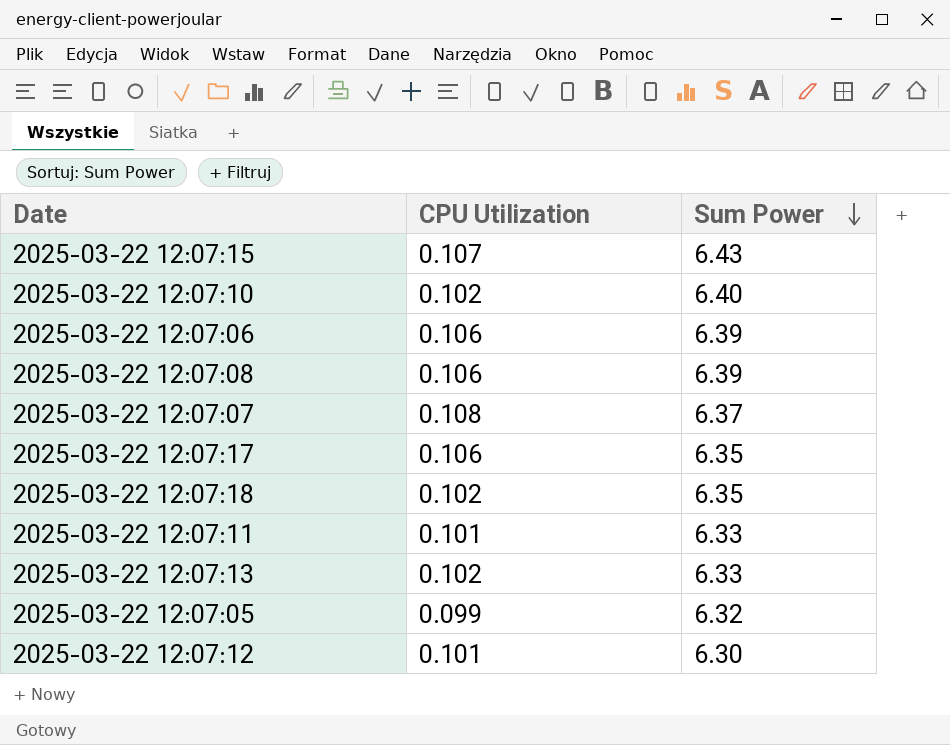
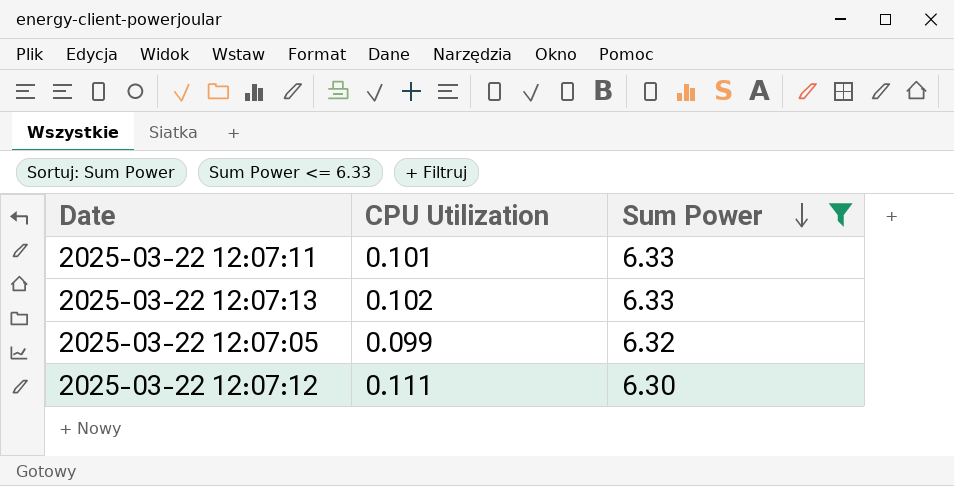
filter: none -> Sum Power <= 6.33
2025-03-22 12:07:12 | CPU Utilization: 0.101 -> 0.111

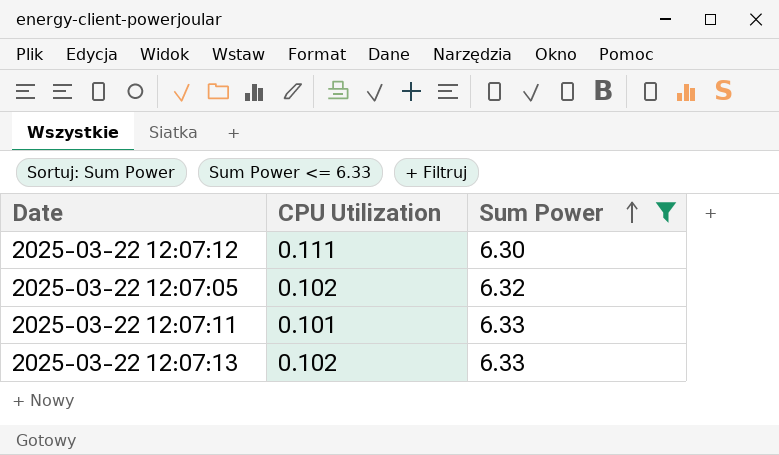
row order: Sum Power descending -> Sum Power ascending
2025-03-22 12:07:05 | CPU Utilization: 0.099 -> 0.102

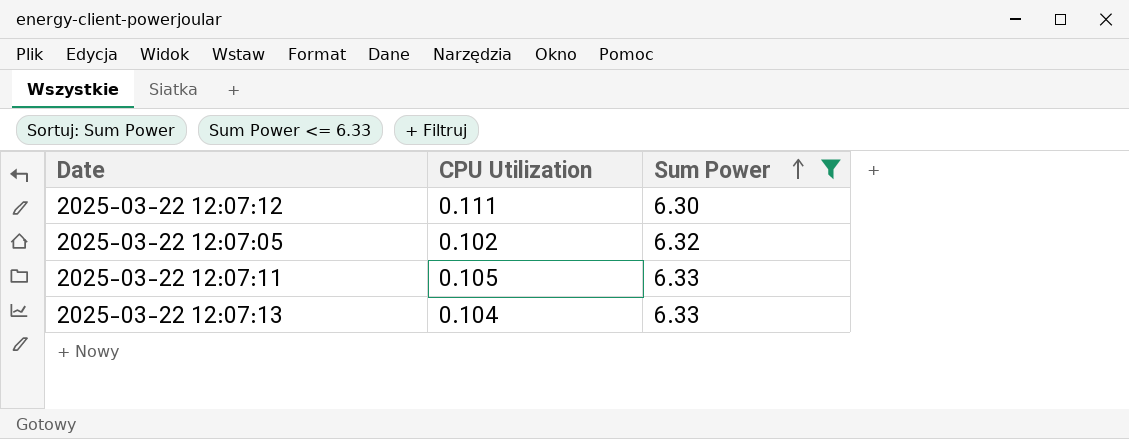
2025-03-22 12:07:11 | CPU Utilization: 0.101 -> 0.105
2025-03-22 12:07:13 | CPU Utilization: 0.102 -> 0.104

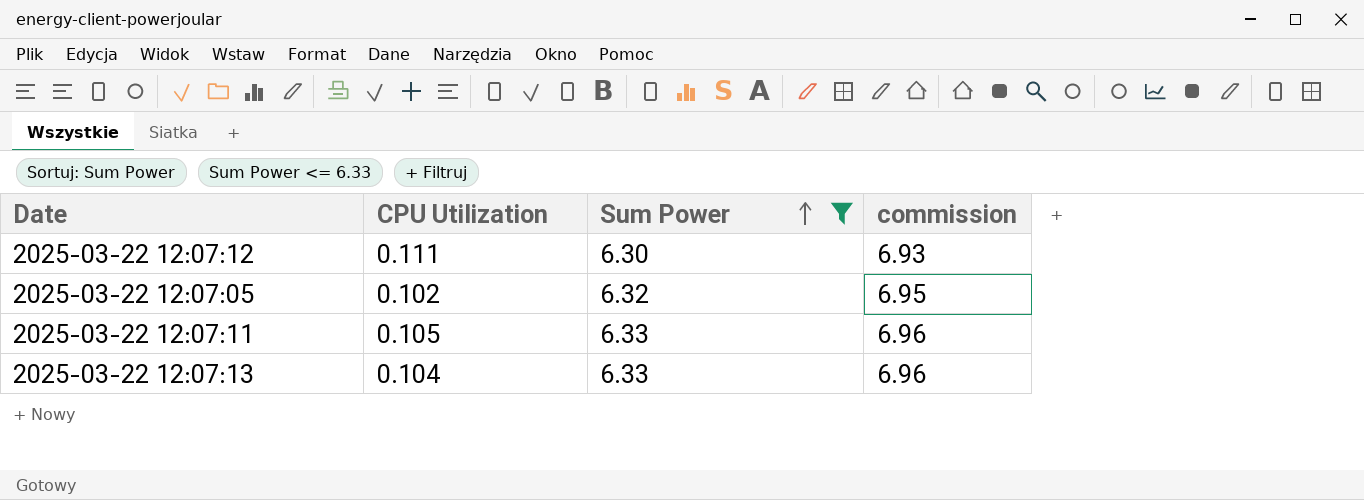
column commission | formula: none -> [Sum Power] * 1.1

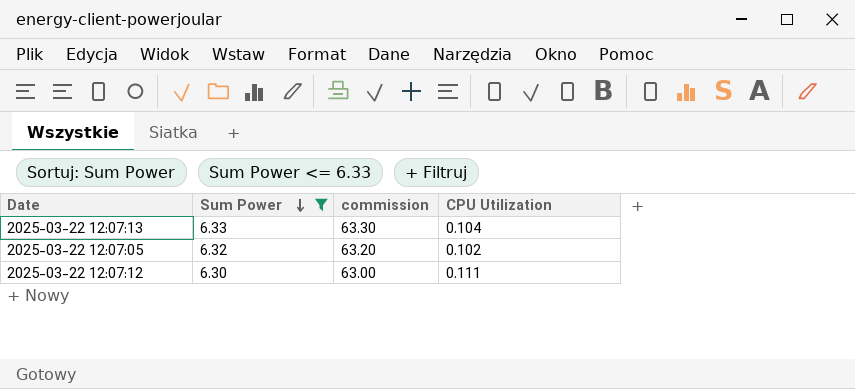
row order: Sum Power ascending -> Sum Power descending
column commission | formula: [Sum Power] * 1.1 -> [Sum Power] * 10
column CPU Utilization | position: 2 -> 4
row 2025-03-22 12:07:11: 0.105 | 6.33 | 6.96 -> none

